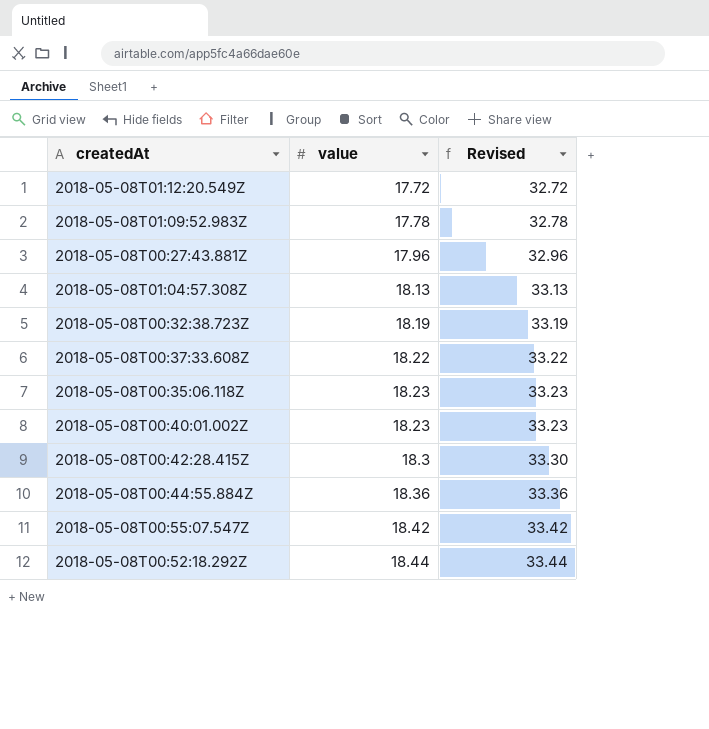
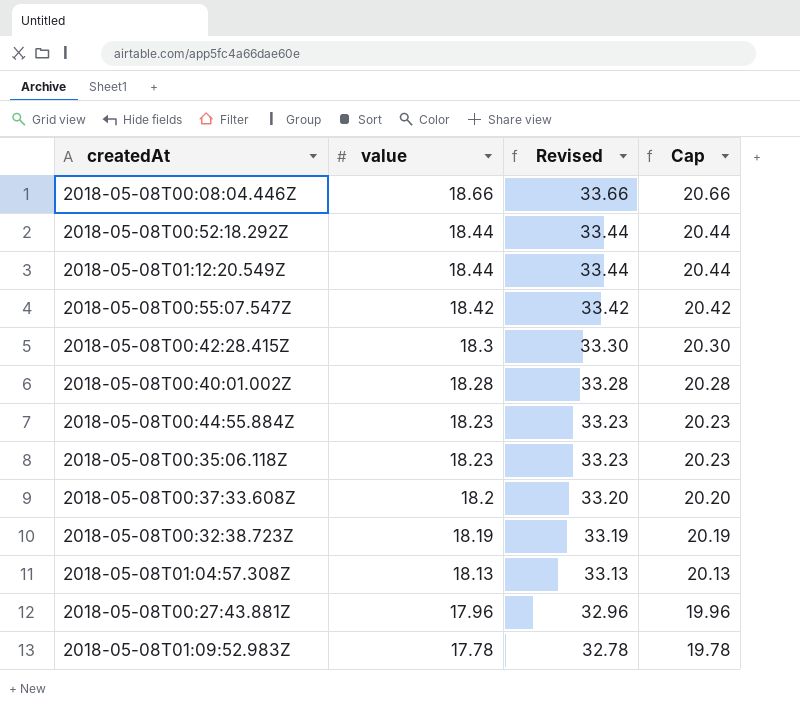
row order: value ascending -> value descending
column Cap | formula: none -> [value] + 2
row 2018-05-08T00:08:04.446Z: none -> 18.66 | 33.66 | 20.66
2018-05-08T01:12:20.549Z | value: 17.72 -> 18.44
2018-05-08T01:12:20.549Z | Revised: 32.72 -> 33.44
2018-05-08T00:40:01.002Z | value: 18.23 -> 18.28
2018-05-08T00:40:01.002Z | Revised: 33.23 -> 33.28
2018-05-08T00:44:55.884Z | value: 18.36 -> 18.23
2018-05-08T00:44:55.884Z | Revised: 33.36 -> 33.23
2018-05-08T00:37:33.608Z | value: 18.22 -> 18.2
2018-05-08T00:37:33.608Z | Revised: 33.22 -> 33.20

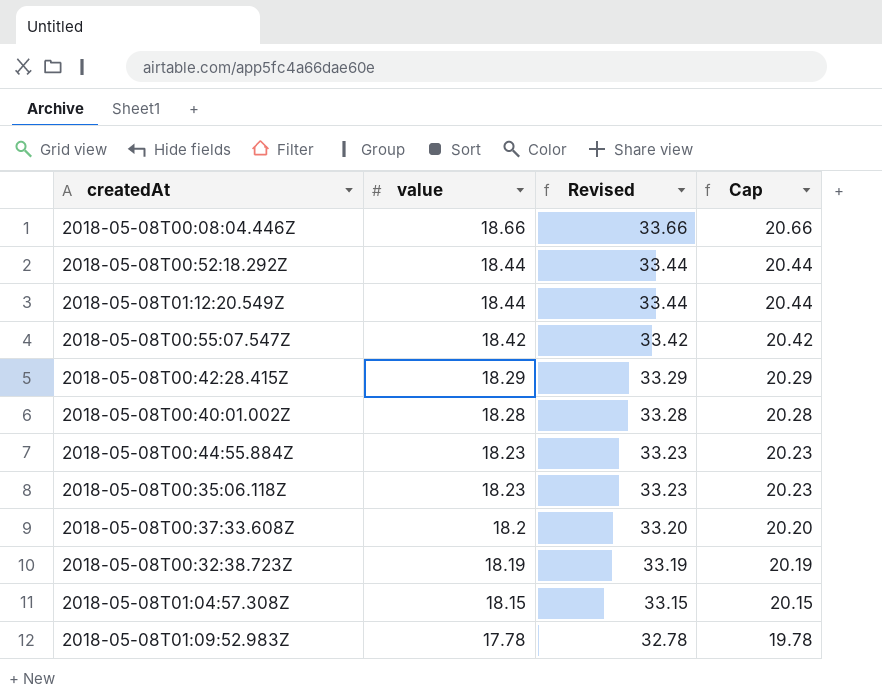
row 2018-05-08T00:27:43.881Z: 17.96 | 32.96 | 19.96 -> none
2018-05-08T00:42:28.415Z | value: 18.3 -> 18.29
2018-05-08T00:42:28.415Z | Revised: 33.30 -> 33.29
2018-05-08T00:42:28.415Z | Cap: 20.30 -> 20.29
2018-05-08T01:04:57.308Z | value: 18.13 -> 18.15
2018-05-08T01:04:57.308Z | Revised: 33.13 -> 33.15
2018-05-08T01:04:57.308Z | Cap: 20.13 -> 20.15

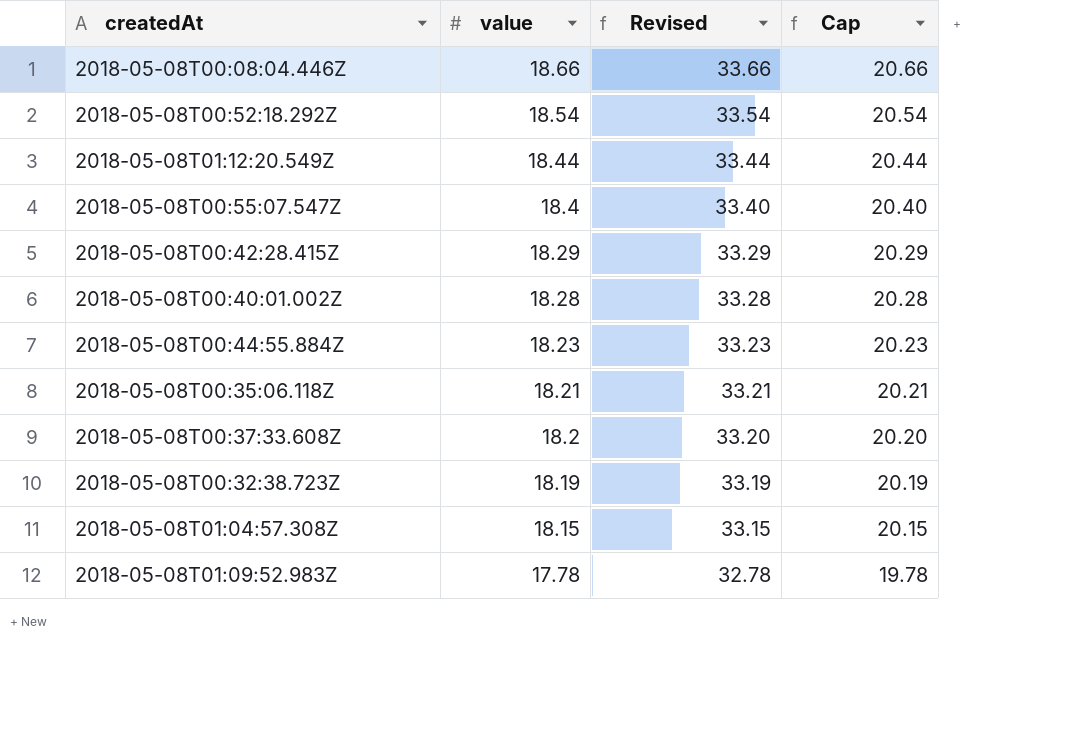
2018-05-08T00:52:18.292Z | value: 18.44 -> 18.54
2018-05-08T00:52:18.292Z | Revised: 33.44 -> 33.54
2018-05-08T00:52:18.292Z | Cap: 20.44 -> 20.54
2018-05-08T00:55:07.547Z | value: 18.42 -> 18.4
2018-05-08T00:55:07.547Z | Revised: 33.42 -> 33.40
2018-05-08T00:55:07.547Z | Cap: 20.42 -> 20.40
2018-05-08T00:35:06.118Z | value: 18.23 -> 18.21
2018-05-08T00:35:06.118Z | Revised: 33.23 -> 33.21
2018-05-08T00:35:06.118Z | Cap: 20.23 -> 20.21

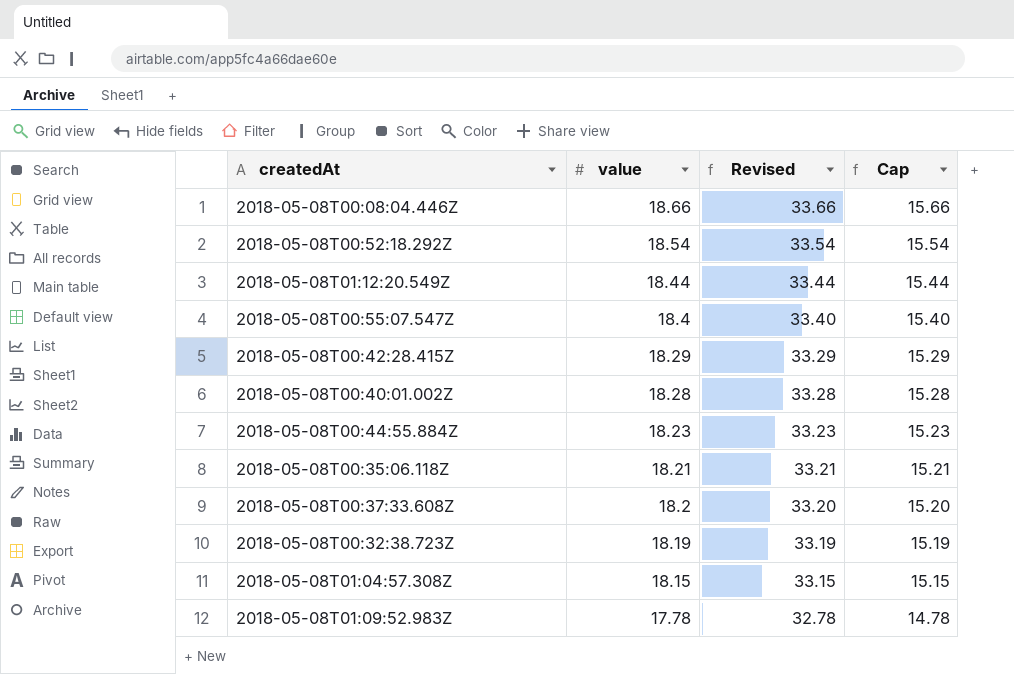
column Cap | formula: [value] + 2 -> [value] - 3

